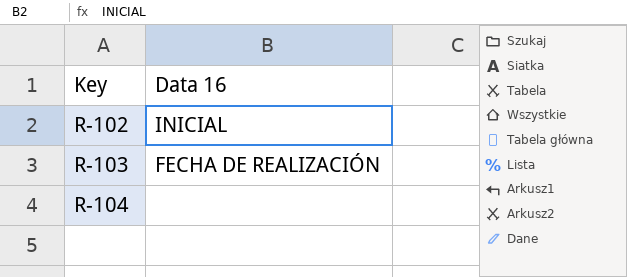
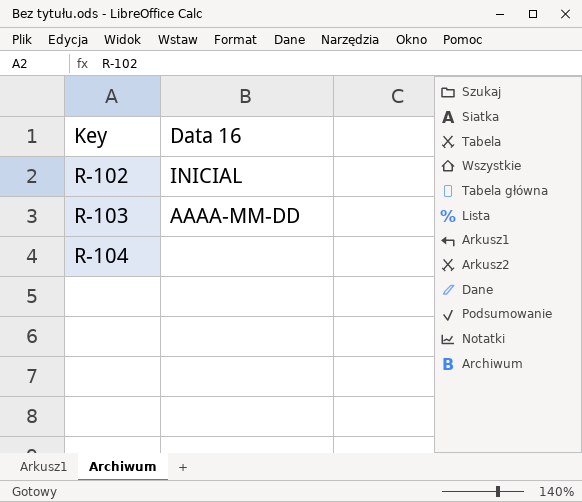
R-103 | Data 16: FECHA DE REALIZACIÓN -> AAAA-MM-DD

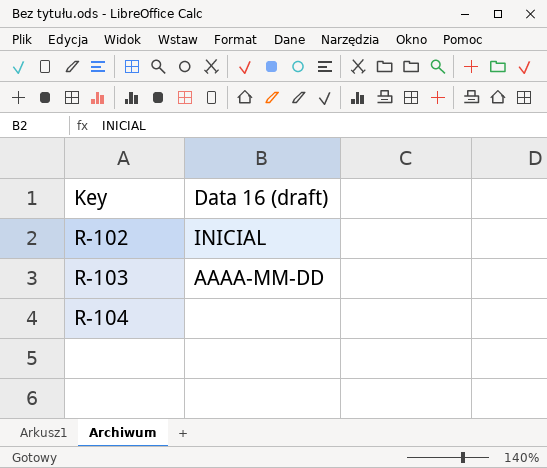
column name: Data 16 -> Data 16 (draft)

